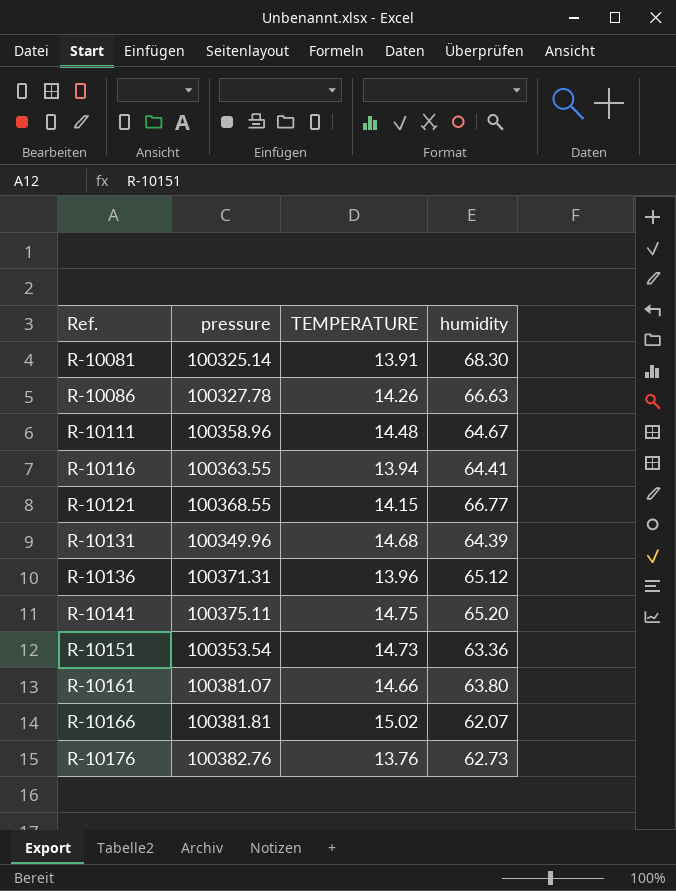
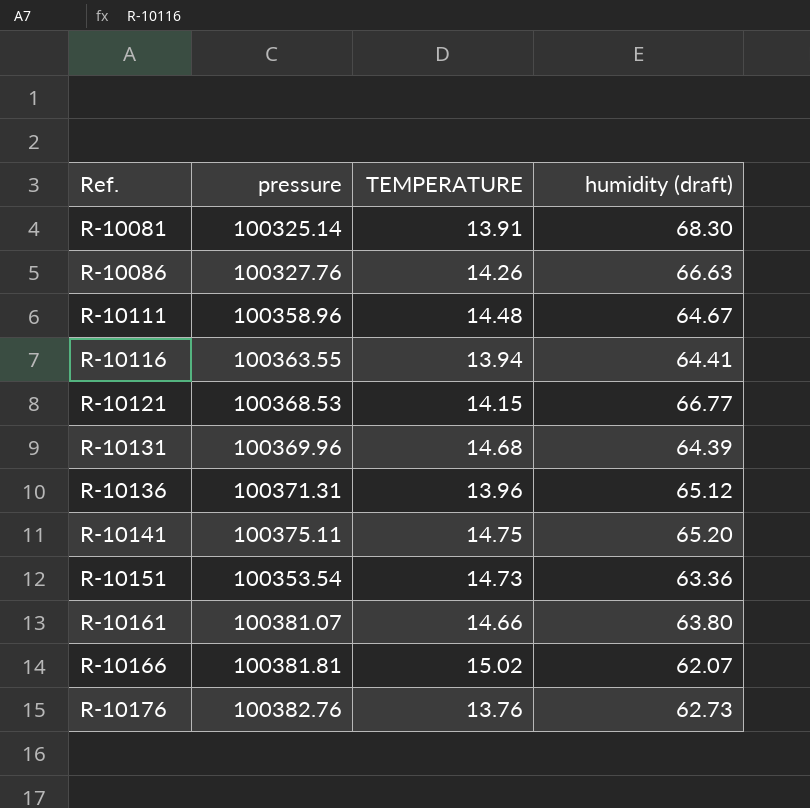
column name: humidity -> humidity (draft)
R-10086 | pressure: 100327.78 -> 100327.76
R-10121 | pressure: 100368.55 -> 100368.53
R-10131 | pressure: 100349.96 -> 100369.96

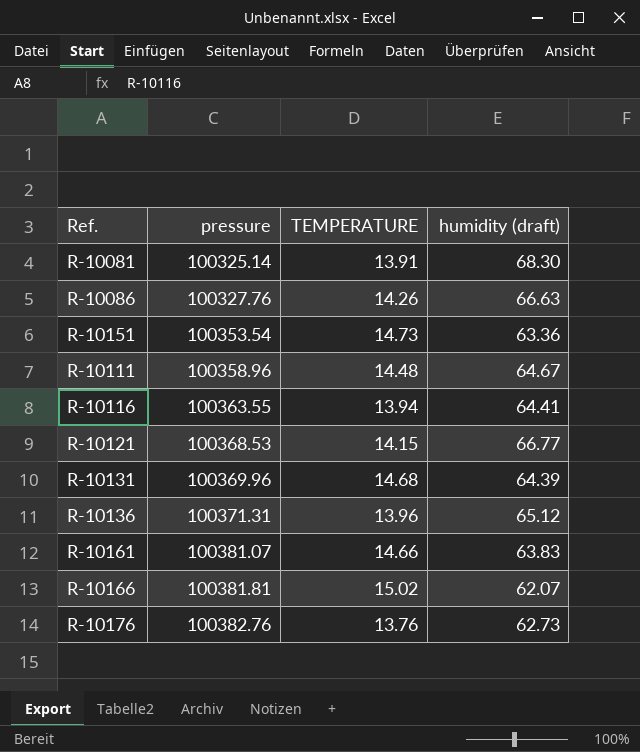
row order: Ref. ascending -> pressure ascending
row R-10141: 100375.11 | 14.75 | 65.20 -> none
R-10161 | humidity (draft): 63.80 -> 63.83

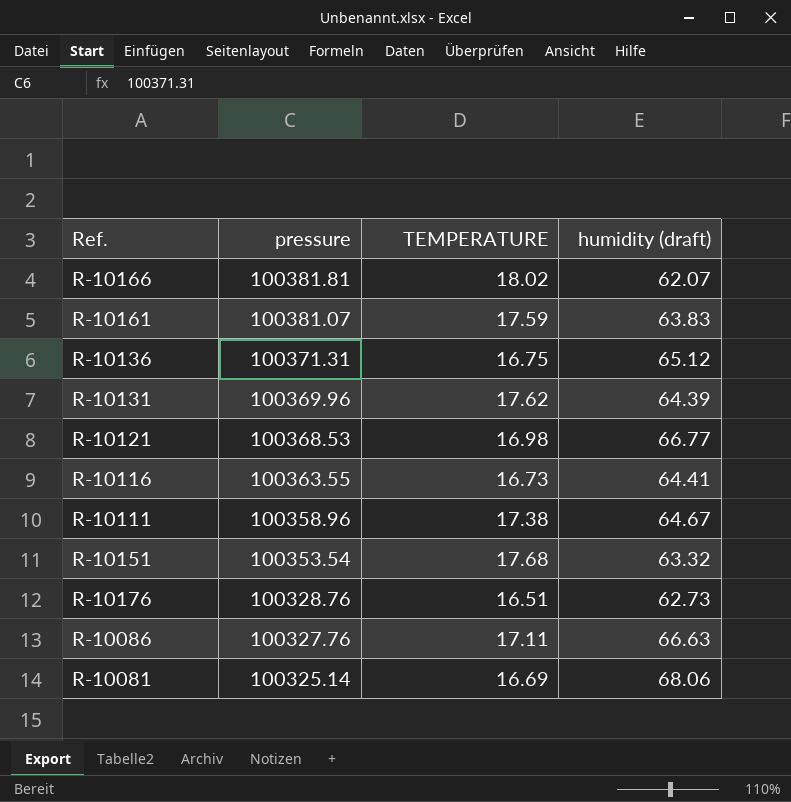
row order: pressure ascending -> pressure descending
R-10166 | TEMPERATURE: 15.02 -> 18.02
R-10161 | TEMPERATURE: 14.66 -> 17.59
R-10136 | TEMPERATURE: 13.96 -> 16.75
R-10131 | TEMPERATURE: 14.68 -> 17.62
R-10121 | TEMPERATURE: 14.15 -> 16.98
R-10116 | TEMPERATURE: 13.94 -> 16.73
R-10111 | TEMPERATURE: 14.48 -> 17.38
R-10151 | TEMPERATURE: 14.73 -> 17.68
R-10151 | humidity (draft): 63.36 -> 63.32
R-10176 | pressure: 100382.76 -> 100328.76
R-10176 | TEMPERATURE: 13.76 -> 16.51
R-10086 | TEMPERATURE: 14.26 -> 17.11
R-10081 | TEMPERATURE: 13.91 -> 16.69
R-10081 | humidity (draft): 68.30 -> 68.06

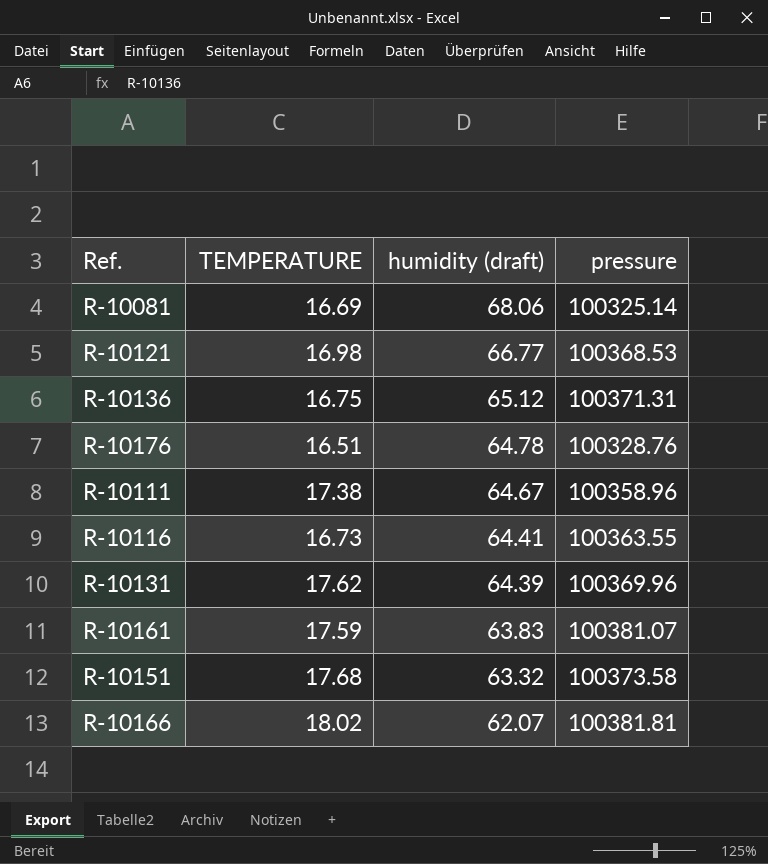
row order: pressure descending -> humidity (draft) descending
column pressure | position: 2 -> 4
row R-10086: 100327.76 | 17.11 | 66.63 -> none
R-10176 | humidity (draft): 62.73 -> 64.78
R-10151 | pressure: 100353.54 -> 100373.58

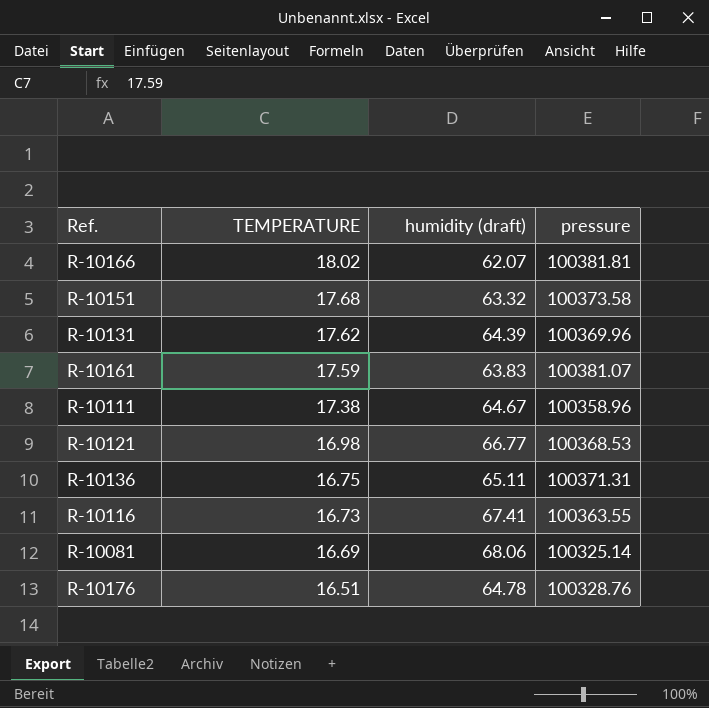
row order: humidity (draft) descending -> TEMPERATURE descending
R-10136 | humidity (draft): 65.12 -> 65.11
R-10116 | humidity (draft): 64.41 -> 67.41

